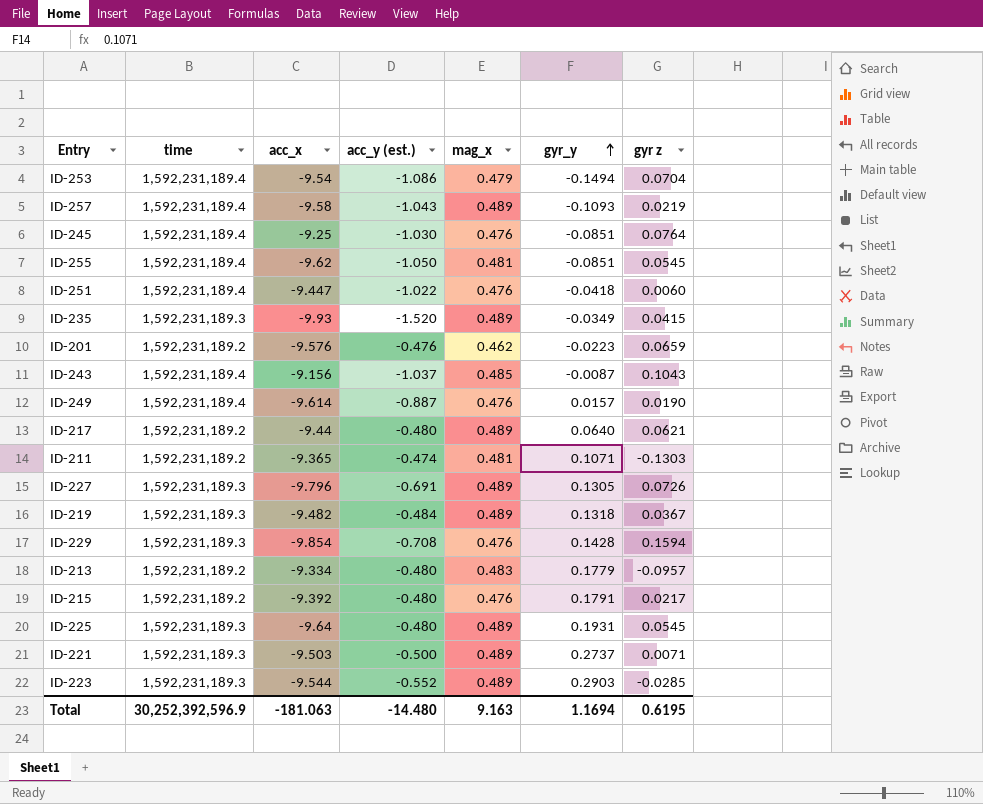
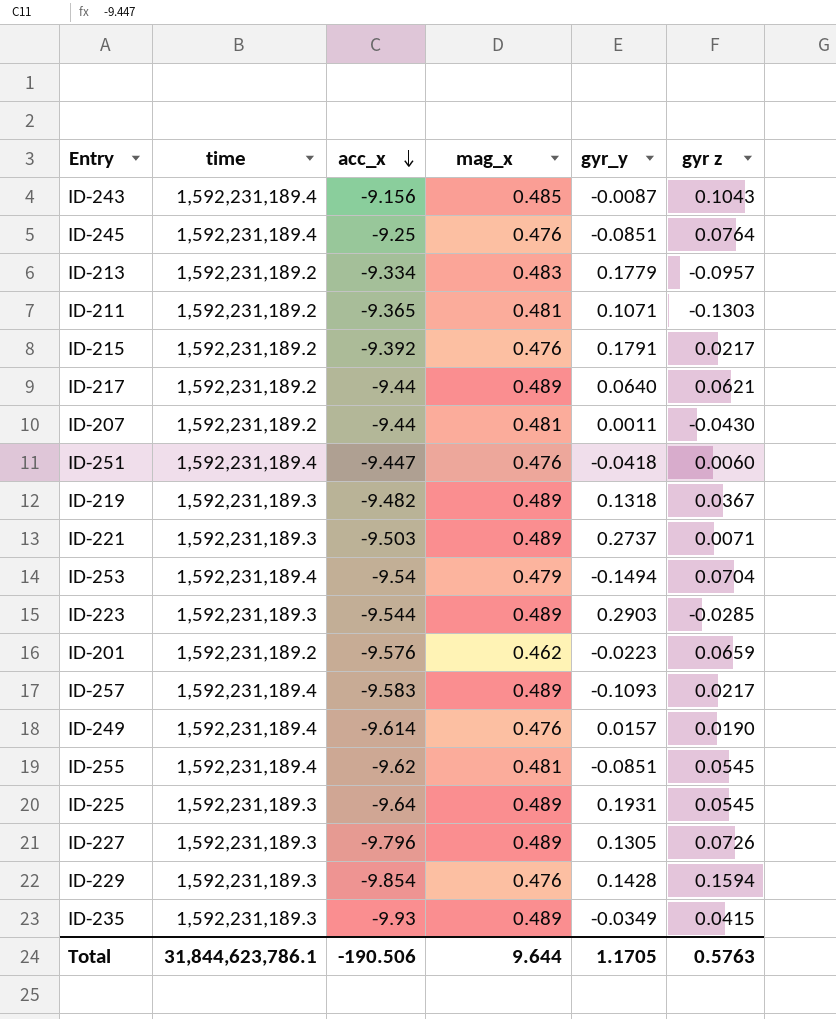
row order: gyr_y ascending -> acc_x descending
column acc_y (est.) | position: 4 -> none
row ID-207: none -> 1,592,231,189.2 | -9.44 | 0.481 | 0.0011 | -0.0430
ID-257 | acc_x: -9.58 -> -9.583
ID-257 | gyr z: 0.0219 -> 0.0217
Total | time: 30,252,392,596.9 -> 31,844,623,786.1
Total | acc_x: -181.063 -> -190.506
Total | mag_x: 9.163 -> 9.644
Total | gyr_y: 1.1694 -> 1.1705
Total | gyr z: 0.6195 -> 0.5763

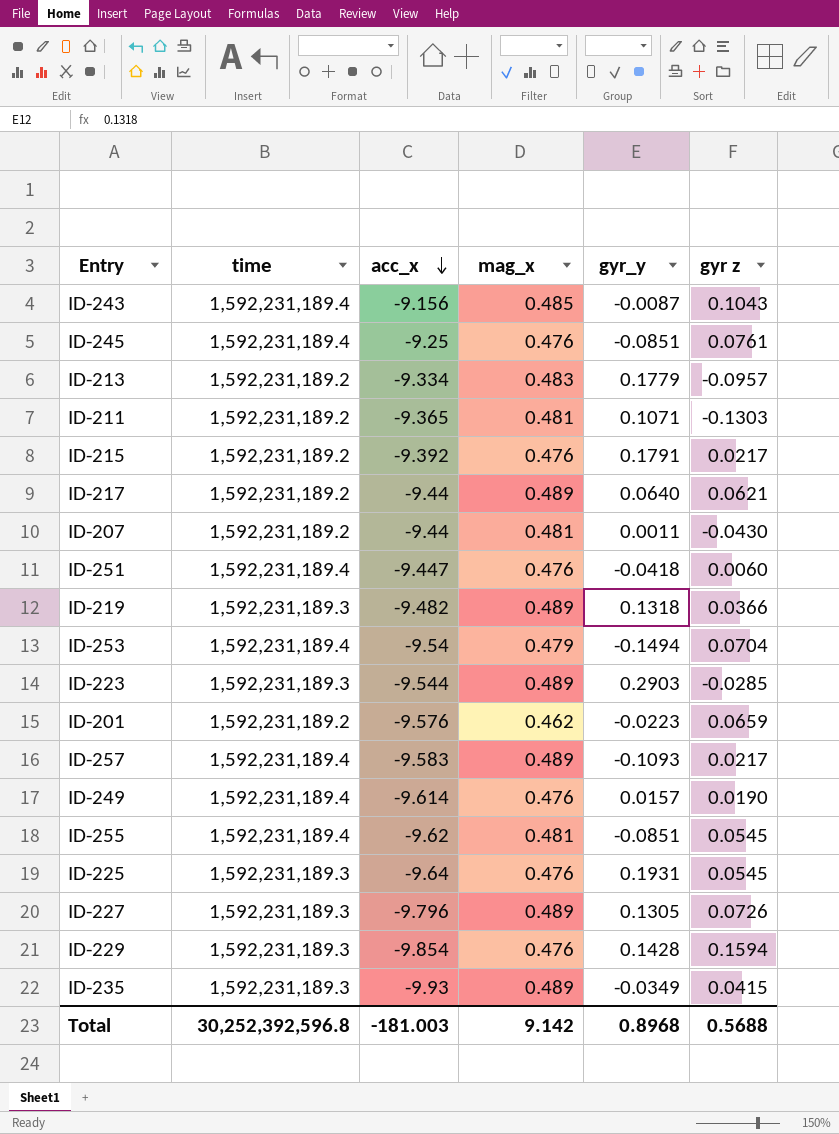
row ID-221: 1,592,231,189.3 | -9.503 | 0.489 | 0.2737 | 0.0071 -> none
ID-245 | gyr z: 0.0764 -> 0.0761
ID-219 | gyr z: 0.0367 -> 0.0366
ID-225 | mag_x: 0.489 -> 0.476
Total | time: 31,844,623,786.1 -> 30,252,392,596.8
Total | acc_x: -190.506 -> -181.003
Total | mag_x: 9.644 -> 9.142
Total | gyr_y: 1.1705 -> 0.8968
Total | gyr z: 0.5763 -> 0.5688

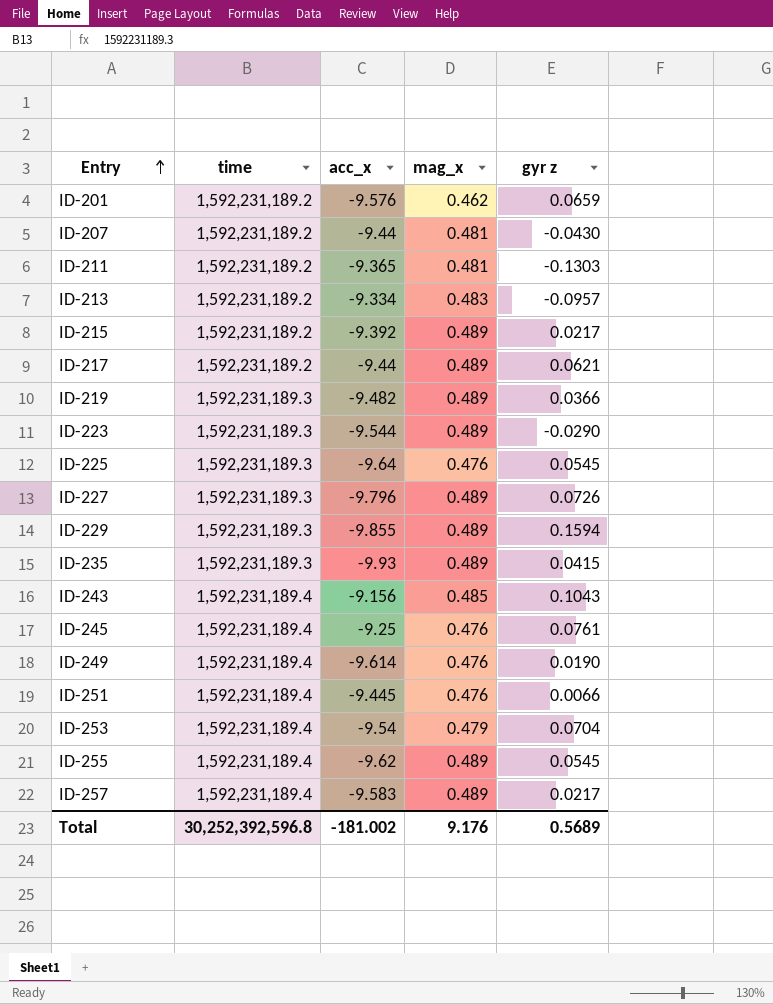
row order: acc_x descending -> Entry ascending
column gyr_y | position: 5 -> none
ID-215 | mag_x: 0.476 -> 0.489
ID-223 | gyr z: -0.0285 -> -0.0290
ID-229 | acc_x: -9.854 -> -9.855
ID-229 | mag_x: 0.476 -> 0.489
ID-251 | acc_x: -9.447 -> -9.445
ID-251 | gyr z: 0.0060 -> 0.0066
ID-255 | mag_x: 0.481 -> 0.489
Total | acc_x: -181.003 -> -181.002
Total | mag_x: 9.142 -> 9.176
Total | gyr z: 0.5688 -> 0.5689

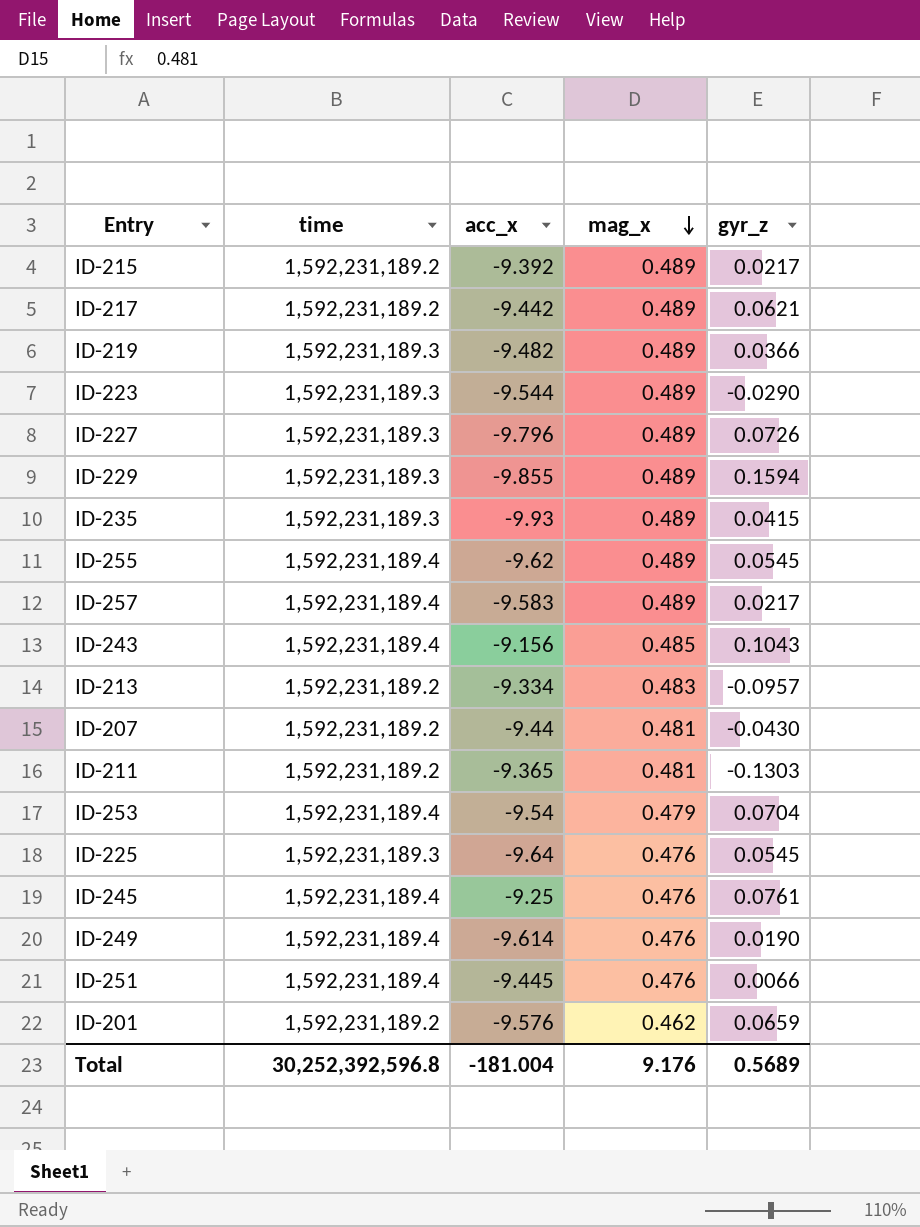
row order: Entry ascending -> mag_x descending
column name: gyr z -> gyr_z
ID-217 | acc_x: -9.44 -> -9.442
Total | acc_x: -181.002 -> -181.004

